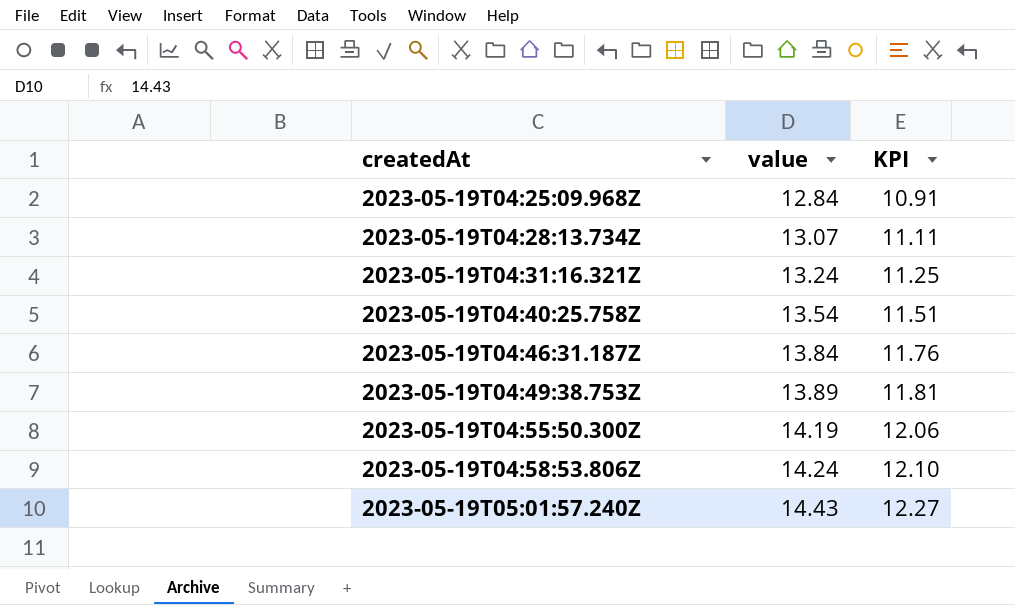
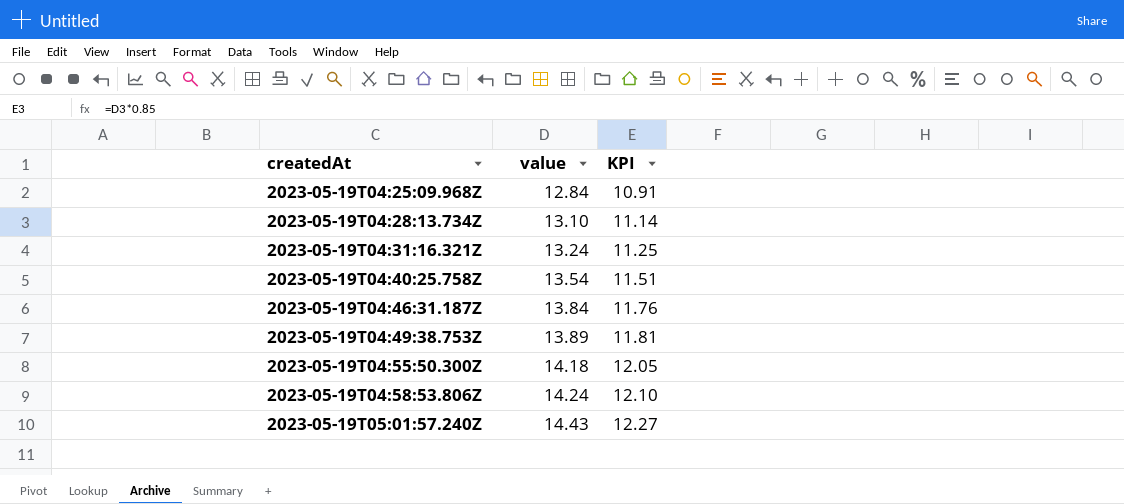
2023-05-19T04:28:13.734Z | value: 13.07 -> 13.10
2023-05-19T04:28:13.734Z | KPI: 11.11 -> 11.14
2023-05-19T04:55:50.300Z | value: 14.19 -> 14.18
2023-05-19T04:55:50.300Z | KPI: 12.06 -> 12.05

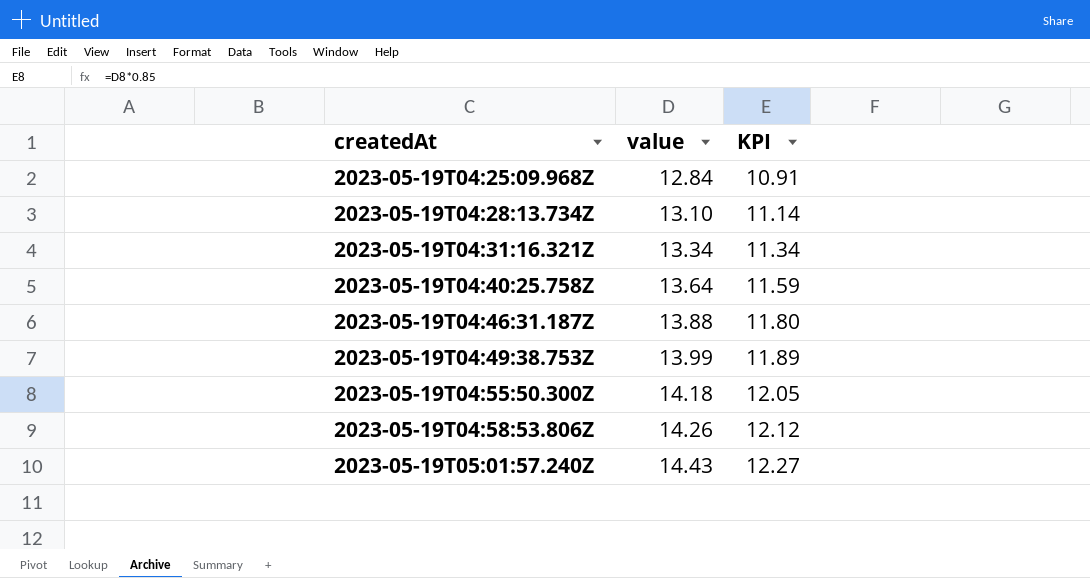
2023-05-19T04:31:16.321Z | value: 13.24 -> 13.34
2023-05-19T04:31:16.321Z | KPI: 11.25 -> 11.34
2023-05-19T04:40:25.758Z | value: 13.54 -> 13.64
2023-05-19T04:40:25.758Z | KPI: 11.51 -> 11.59
2023-05-19T04:46:31.187Z | value: 13.84 -> 13.88
2023-05-19T04:46:31.187Z | KPI: 11.76 -> 11.80
2023-05-19T04:49:38.753Z | value: 13.89 -> 13.99
2023-05-19T04:49:38.753Z | KPI: 11.81 -> 11.89
2023-05-19T04:58:53.806Z | value: 14.24 -> 14.26
2023-05-19T04:58:53.806Z | KPI: 12.10 -> 12.12

